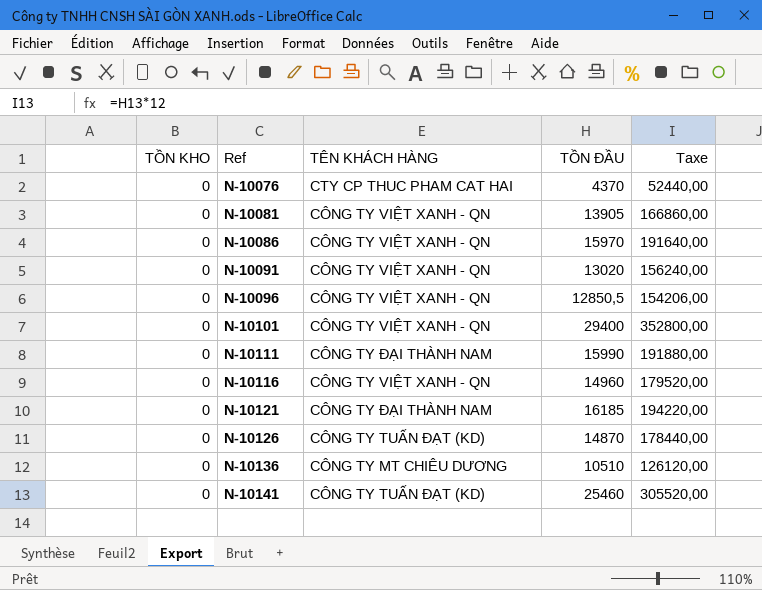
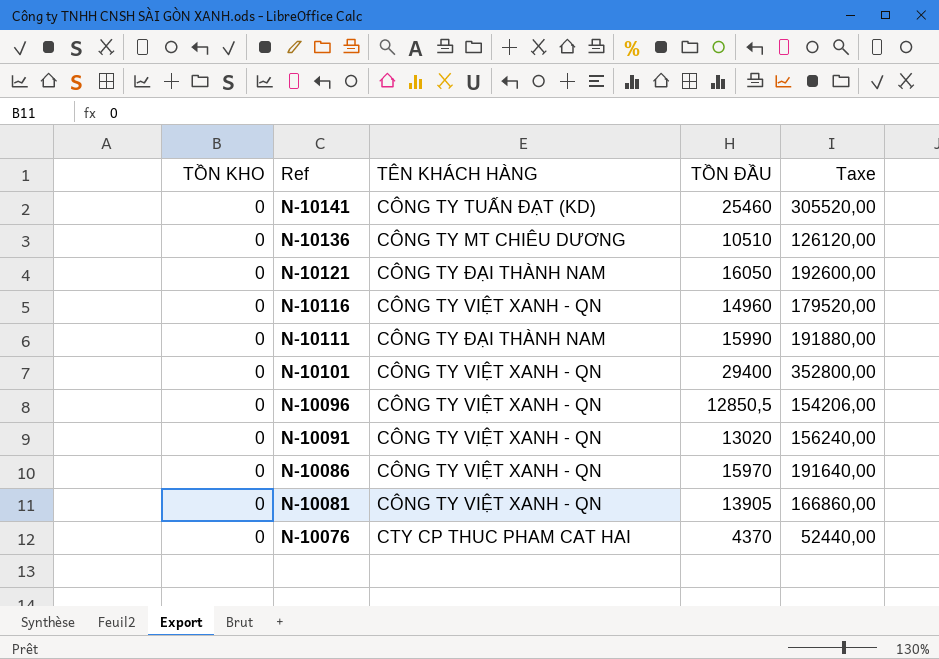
row order: Ref ascending -> Ref descending
row N-10126: 0 | CÔNG TY TUẤN ĐẠT (KD) | 14870 | 178440,00 -> none
N-10121 | TỒN ĐẦU: 16185 -> 16050
N-10121 | Taxe: 194220,00 -> 192600,00

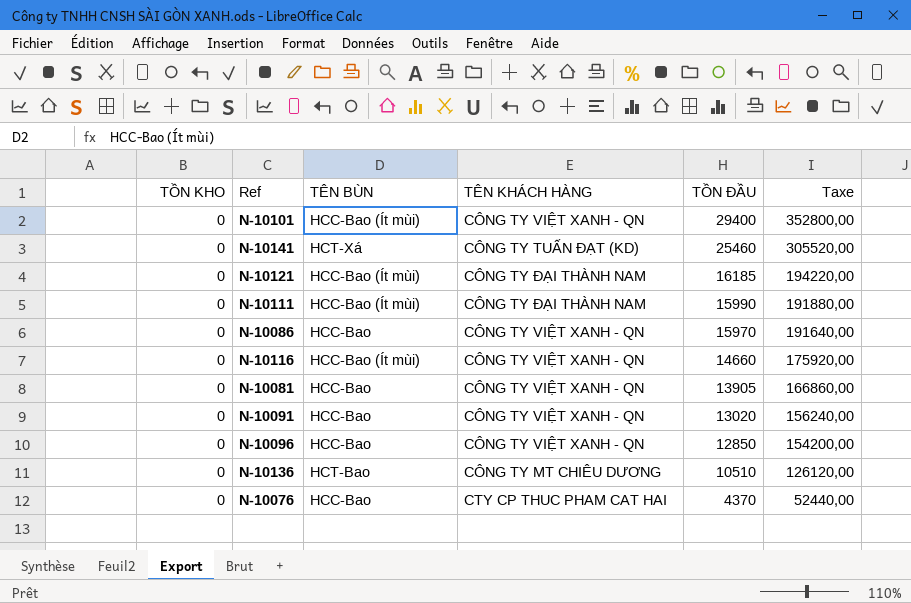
row order: Ref descending -> TỒN ĐẦU descending
column TÊN BÙN | position: none -> 3
N-10121 | TỒN ĐẦU: 16050 -> 16185
N-10121 | Taxe: 192600,00 -> 194220,00
N-10116 | TỒN ĐẦU: 14960 -> 14660
N-10116 | Taxe: 179520,00 -> 175920,00
N-10096 | TỒN ĐẦU: 12850,5 -> 12850
N-10096 | Taxe: 154206,00 -> 154200,00

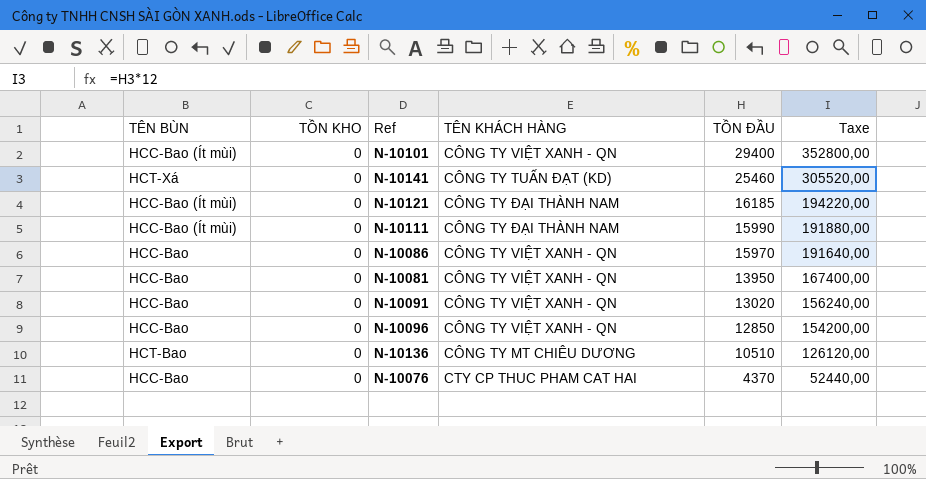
column TÊN BÙN | position: 3 -> 1
row N-10116: 0 | HCC-Bao (Ít mùi) | CÔNG TY VIỆT XANH - QN | 14660 | 175920,00 -> none
N-10081 | TỒN ĐẦU: 13905 -> 13950
N-10081 | Taxe: 166860,00 -> 167400,00

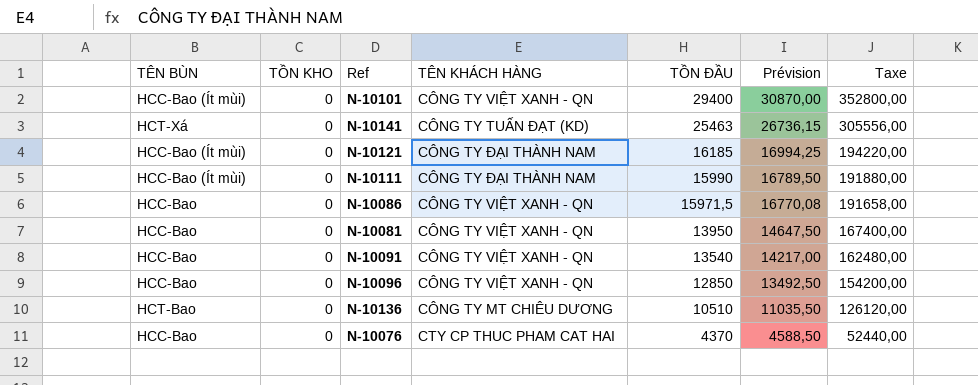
column Prévision | formula: none -> [TỒN ĐẦU] * 1,05
N-10141 | TỒN ĐẦU: 25460 -> 25463
N-10141 | Taxe: 305520,00 -> 305556,00
N-10086 | TỒN ĐẦU: 15970 -> 15971,5
N-10086 | Taxe: 191640,00 -> 191658,00
N-10091 | TỒN ĐẦU: 13020 -> 13540
N-10091 | Taxe: 156240,00 -> 162480,00

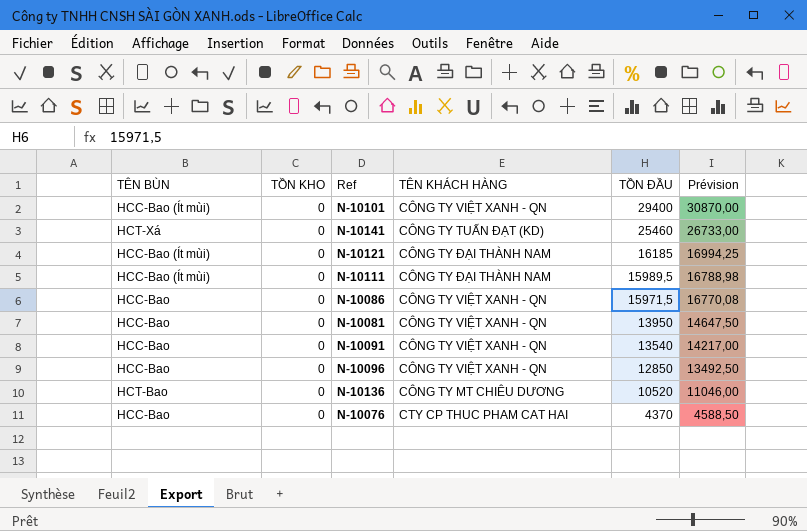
column Taxe | formula: [TỒN ĐẦU] * 12 -> none
N-10141 | TỒN ĐẦU: 25463 -> 25460
N-10141 | Prévision: 26736,15 -> 26733,00
N-10111 | TỒN ĐẦU: 15990 -> 15989,5
N-10111 | Prévision: 16789,50 -> 16788,98
N-10136 | TỒN ĐẦU: 10510 -> 10520
N-10136 | Prévision: 11035,50 -> 11046,00

